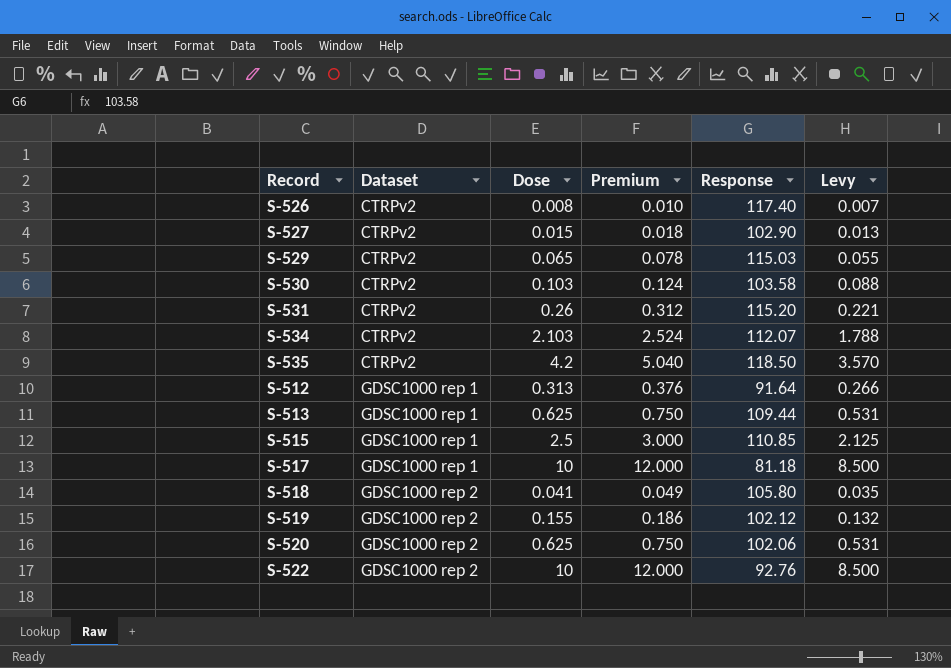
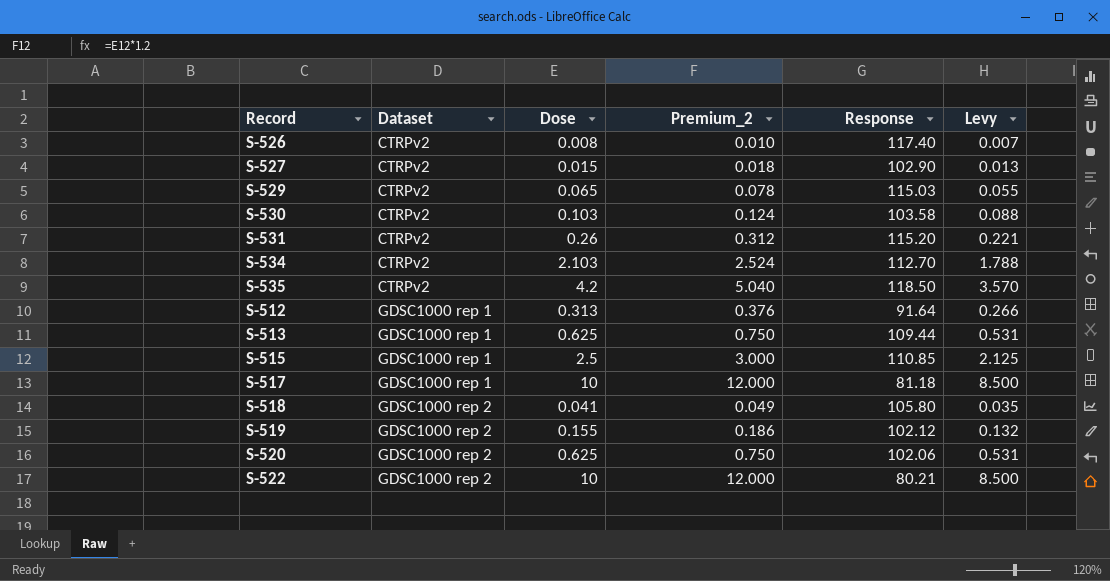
column name: Premium -> Premium_2
S-534 | Response: 112.07 -> 112.70
S-522 | Response: 92.76 -> 80.21

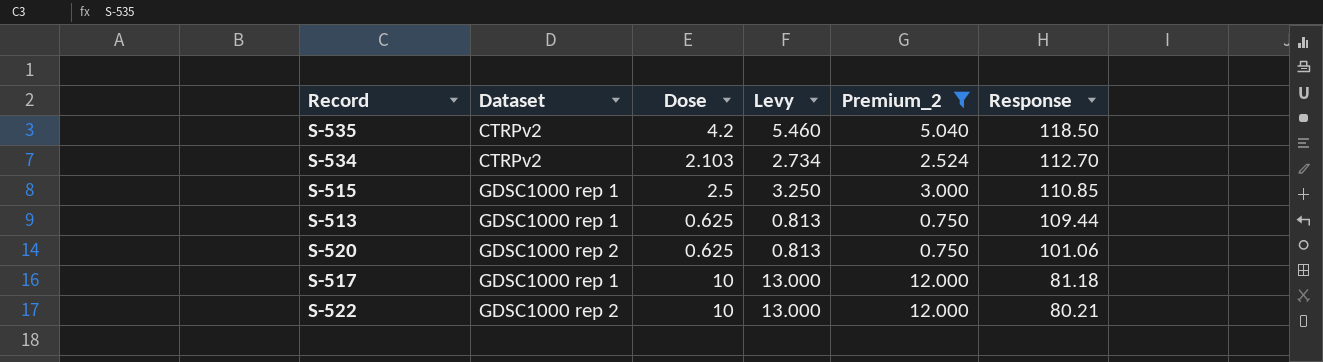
filter: none -> Premium_2 >= 0.750
row order: Dataset ascending -> Response descending
column Levy | formula: [Dose] * 0.85 -> [Dose] * 1.3
column Levy | position: 6 -> 4
S-520 | Response: 102.06 -> 101.06

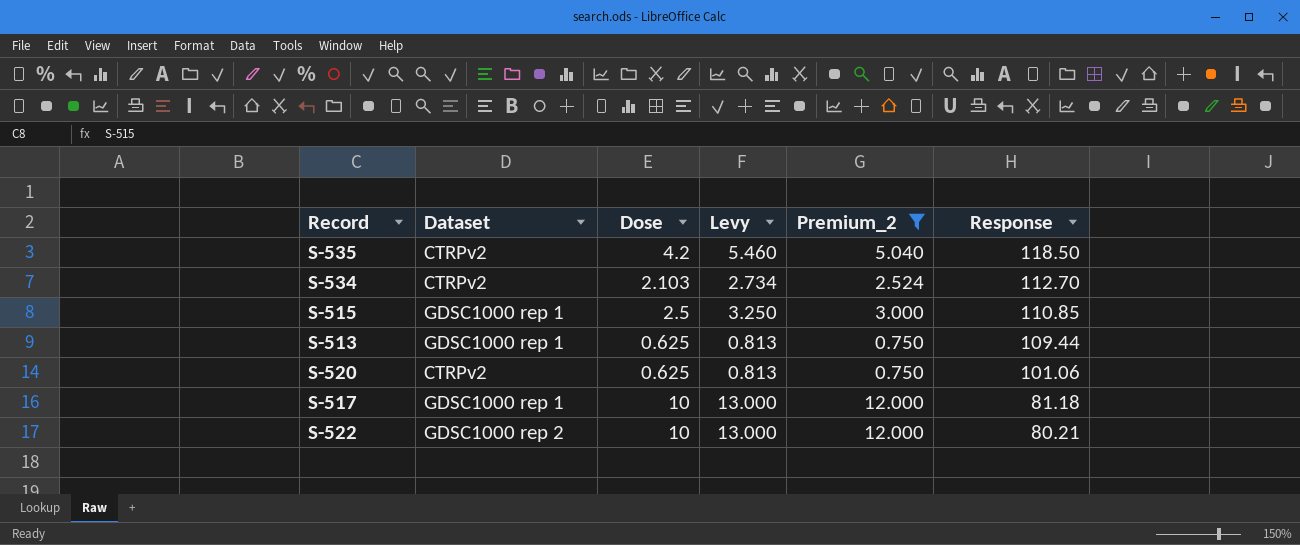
S-520 | Dataset: GDSC1000 rep 2 -> CTRPv2

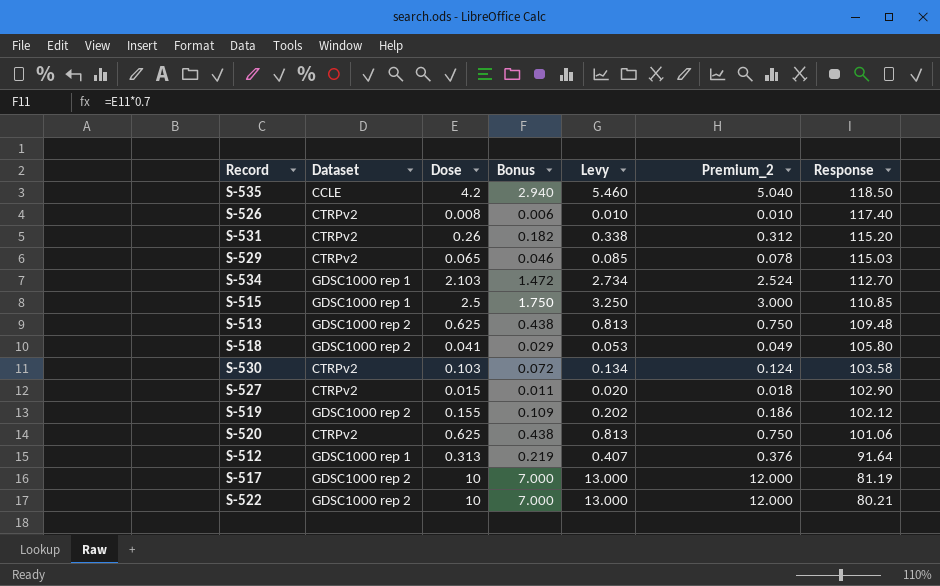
filter: Premium_2 >= 0.750 -> none
column Bonus | formula: none -> [Dose] * 0.7
S-535 | Dataset: CTRPv2 -> CCLE
S-534 | Dataset: CTRPv2 -> GDSC1000 rep 1
S-513 | Dataset: GDSC1000 rep 1 -> GDSC1000 rep 2
S-513 | Response: 109.44 -> 109.48
S-517 | Dataset: GDSC1000 rep 1 -> GDSC1000 rep 2
S-517 | Response: 81.18 -> 81.19

